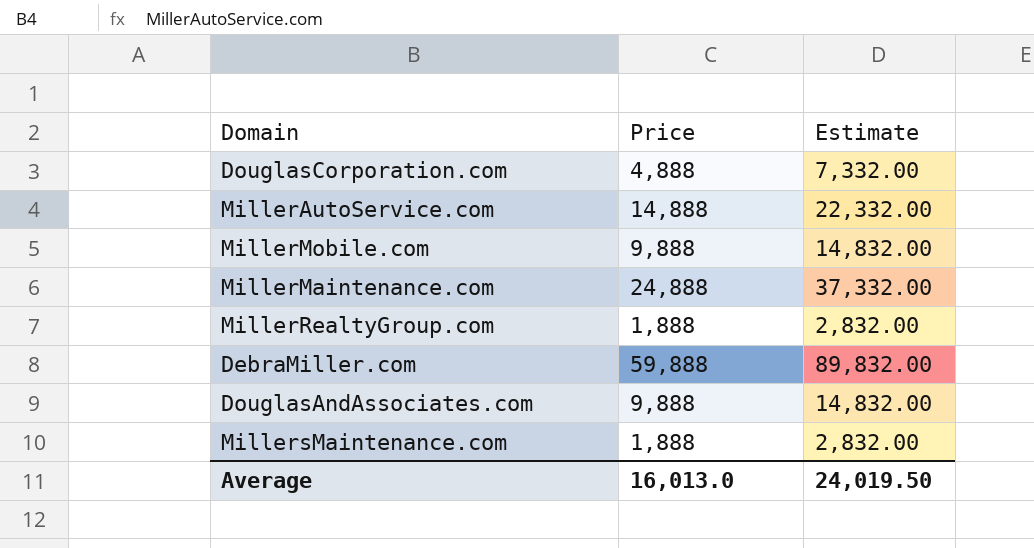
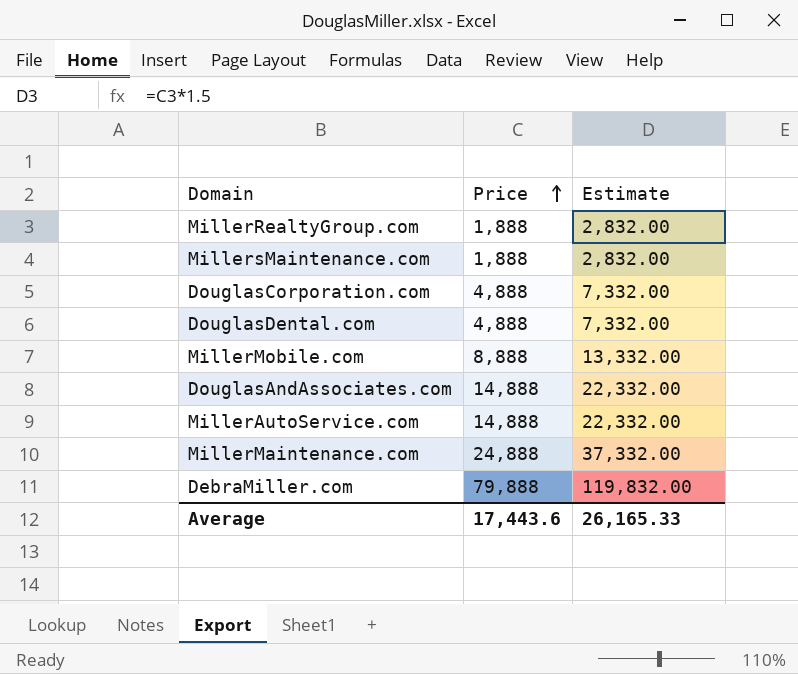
row order: none -> Price ascending
row DouglasDental.com: none -> 4,888 | 7,332.00
MillerMobile.com | Price: 9,888 -> 8,888
MillerMobile.com | Estimate: 14,832.00 -> 13,332.00
DouglasAndAssociates.com | Price: 9,888 -> 14,888
DouglasAndAssociates.com | Estimate: 14,832.00 -> 22,332.00
DebraMiller.com | Price: 59,888 -> 79,888
DebraMiller.com | Estimate: 89,832.00 -> 119,832.00
Average | Price: 16,013.0 -> 17,443.6
Average | Estimate: 24,019.50 -> 26,165.33

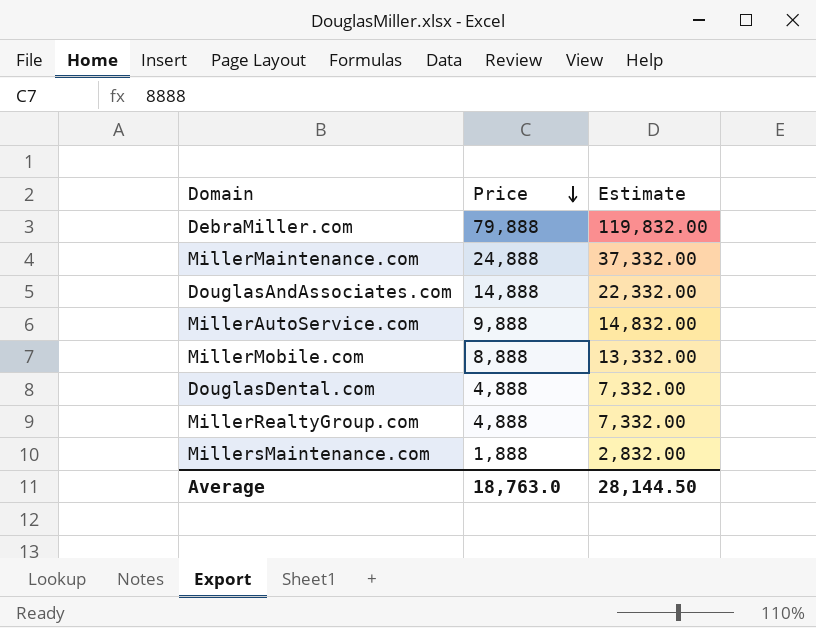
row order: Price ascending -> Price descending
row DouglasCorporation.com: 4,888 | 7,332.00 -> none
MillerAutoService.com | Price: 14,888 -> 9,888
MillerAutoService.com | Estimate: 22,332.00 -> 14,832.00
MillerRealtyGroup.com | Price: 1,888 -> 4,888
MillerRealtyGroup.com | Estimate: 2,832.00 -> 7,332.00
Average | Price: 17,443.6 -> 18,763.0
Average | Estimate: 26,165.33 -> 28,144.50

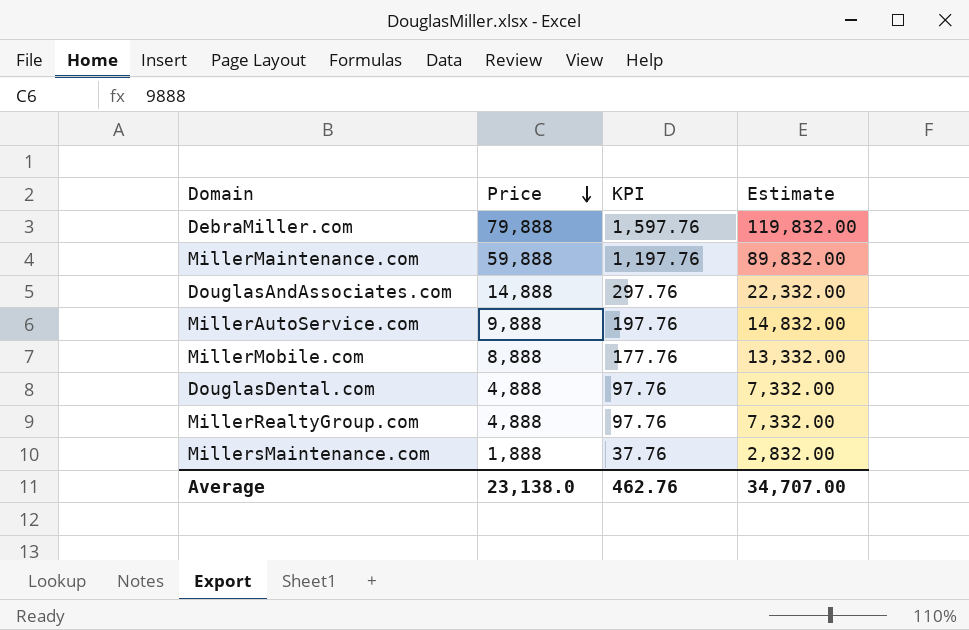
column KPI | formula: none -> [Price] * 0.02
MillerMaintenance.com | Price: 24,888 -> 59,888
MillerMaintenance.com | Estimate: 37,332.00 -> 89,832.00
Average | Price: 18,763.0 -> 23,138.0
Average | Estimate: 28,144.50 -> 34,707.00

